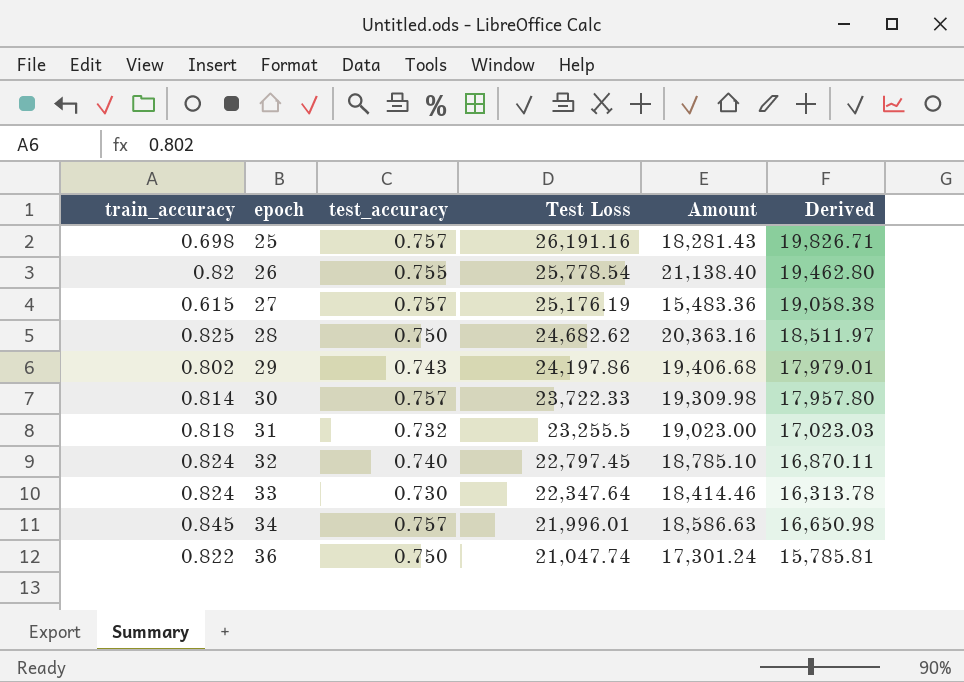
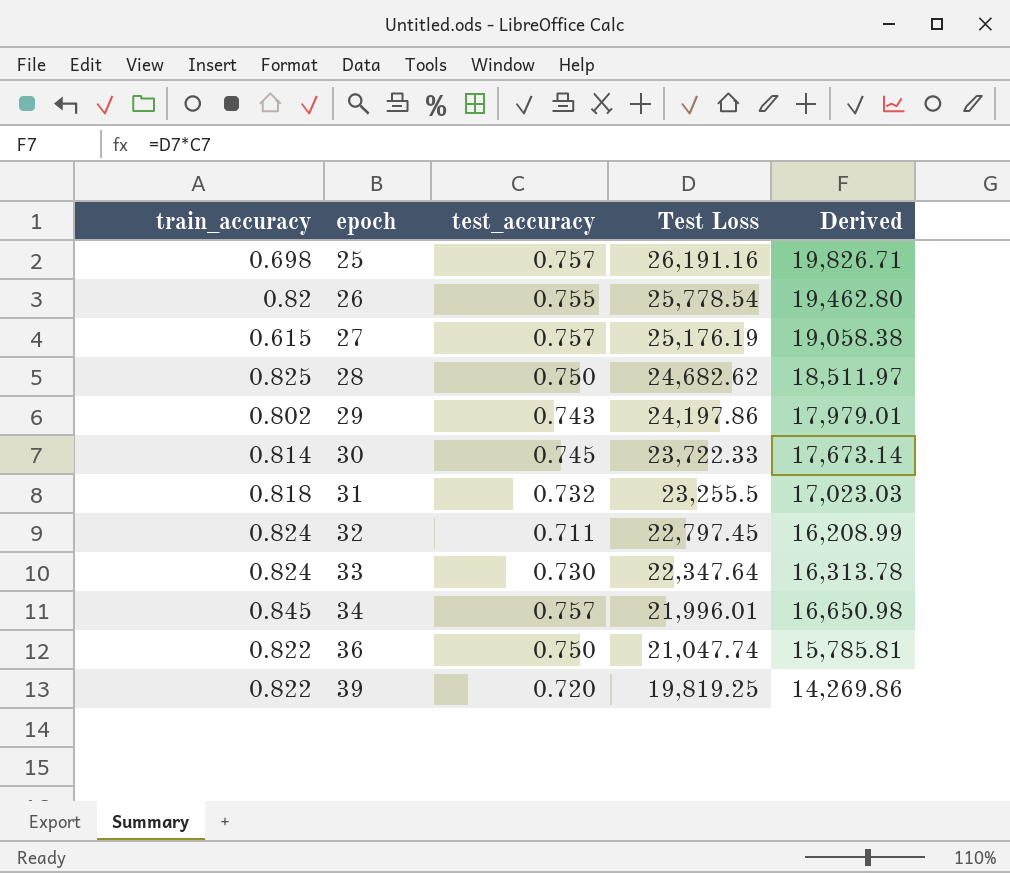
column Amount | formula: [train_accuracy] * [Test Loss] -> none
30 | test_accuracy: 0.757 -> 0.745
30 | Derived: 17,957.80 -> 17,673.14
32 | test_accuracy: 0.740 -> 0.711
32 | Derived: 16,870.11 -> 16,208.99
row 39: none -> 0.822 | 0.720 | 19,819.25 | 14,269.86

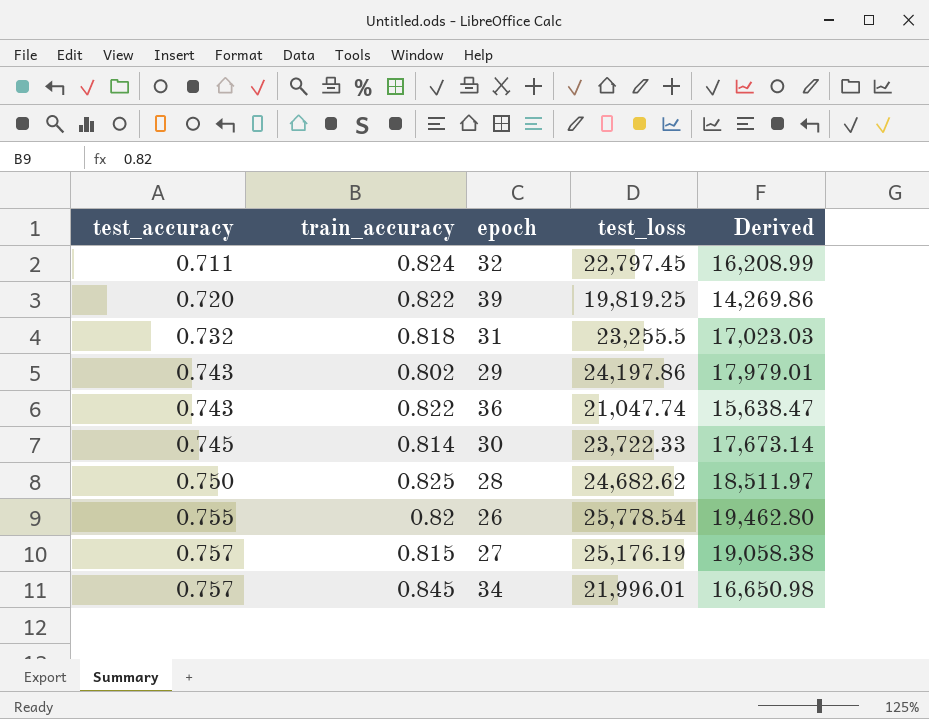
row order: epoch ascending -> test_accuracy ascending
column test_accuracy | position: 3 -> 1
column name: Test Loss -> test_loss
row 25: 0.698 | 0.757 | 26,191.16 | 19,826.71 -> none
row 33: 0.824 | 0.730 | 22,347.64 | 16,313.78 -> none
36 | test_accuracy: 0.750 -> 0.743
36 | Derived: 15,785.81 -> 15,638.47
27 | train_accuracy: 0.615 -> 0.815

